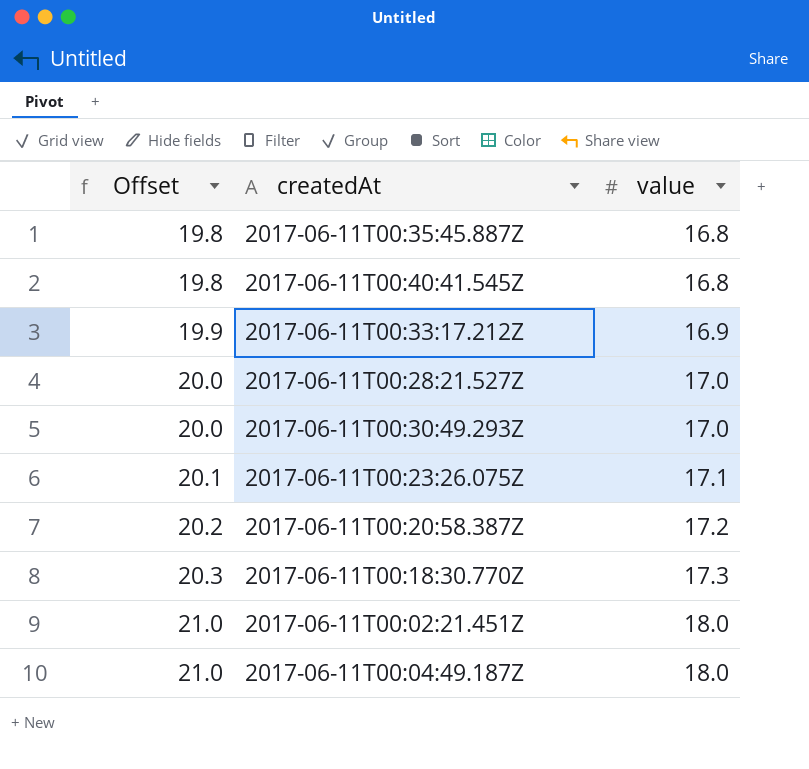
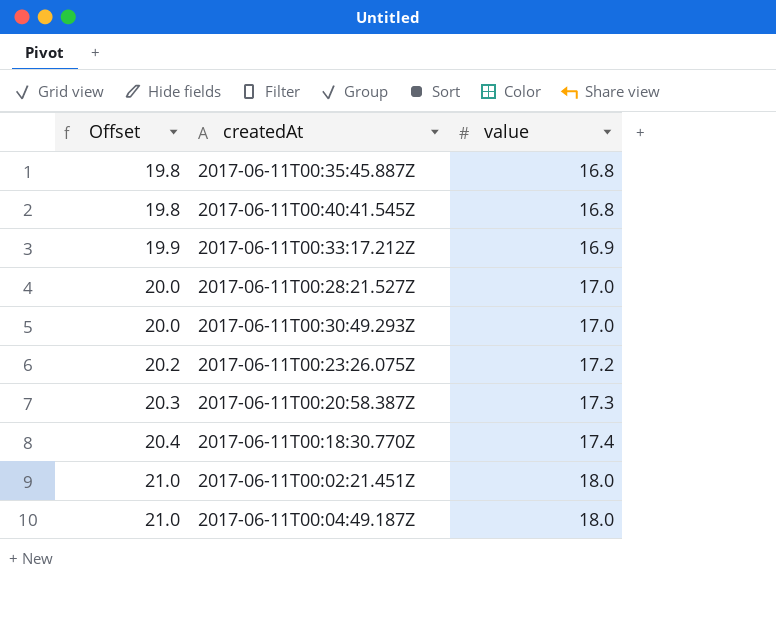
2017-06-11T00:23:26.075Z | Offset: 20.1 -> 20.2
2017-06-11T00:23:26.075Z | value: 17.1 -> 17.2
2017-06-11T00:20:58.387Z | Offset: 20.2 -> 20.3
2017-06-11T00:20:58.387Z | value: 17.2 -> 17.3
2017-06-11T00:18:30.770Z | Offset: 20.3 -> 20.4
2017-06-11T00:18:30.770Z | value: 17.3 -> 17.4

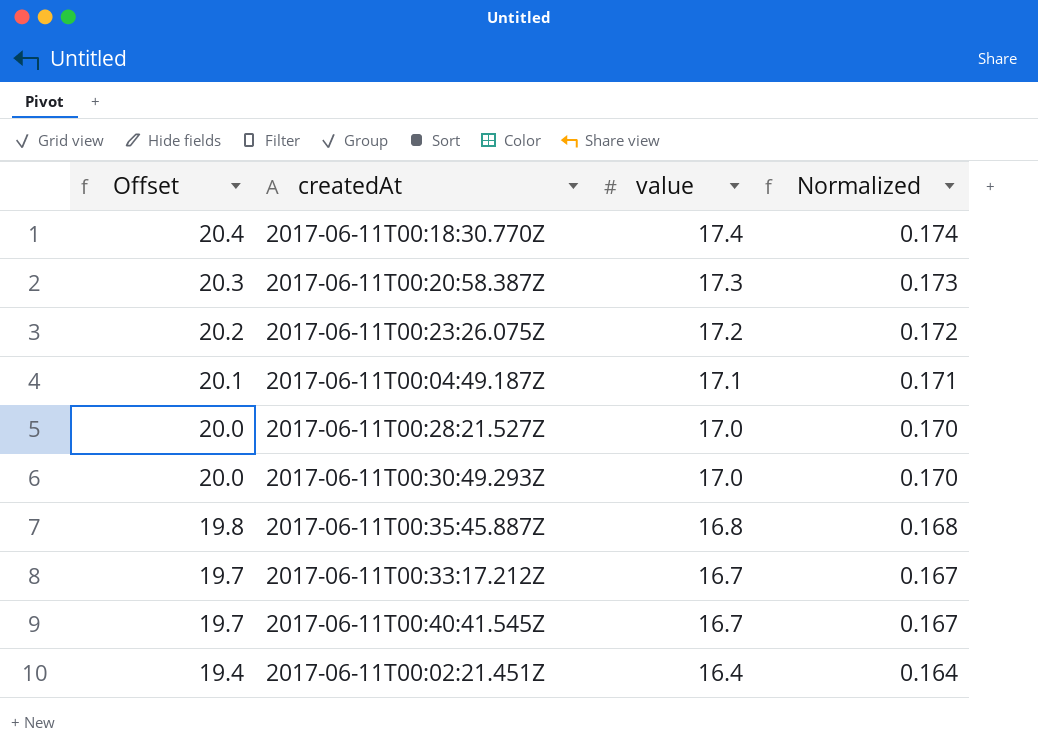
row order: Offset ascending -> Offset descending
column Normalized | formula: none -> [value] * 0.01
2017-06-11T00:04:49.187Z | Offset: 21.0 -> 20.1
2017-06-11T00:04:49.187Z | value: 18.0 -> 17.1
2017-06-11T00:33:17.212Z | Offset: 19.9 -> 19.7
2017-06-11T00:33:17.212Z | value: 16.9 -> 16.7
2017-06-11T00:40:41.545Z | Offset: 19.8 -> 19.7
2017-06-11T00:40:41.545Z | value: 16.8 -> 16.7
2017-06-11T00:02:21.451Z | Offset: 21.0 -> 19.4
2017-06-11T00:02:21.451Z | value: 18.0 -> 16.4

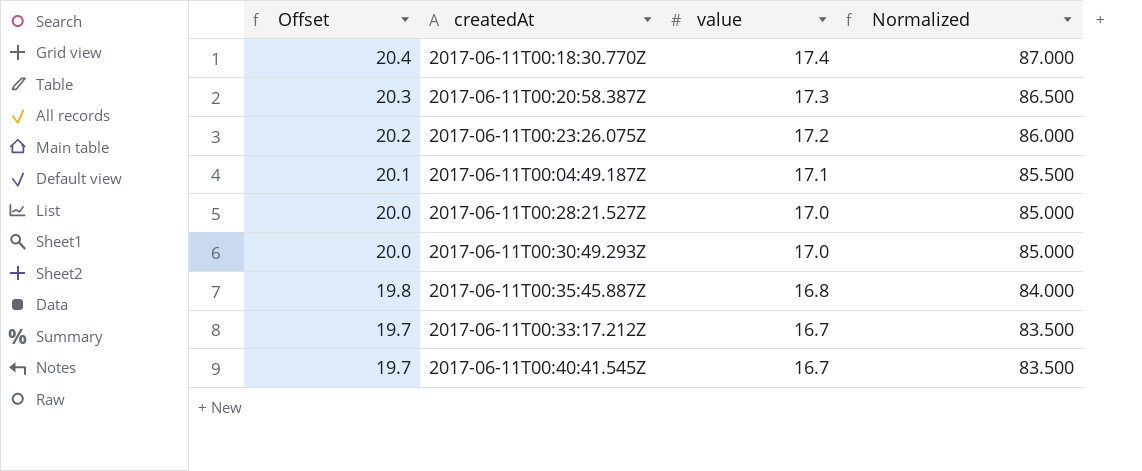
column Normalized | formula: [value] * 0.01 -> [value] * 5
row 2017-06-11T00:02:21.451Z: 19.4 | 16.4 | 0.164 -> none

